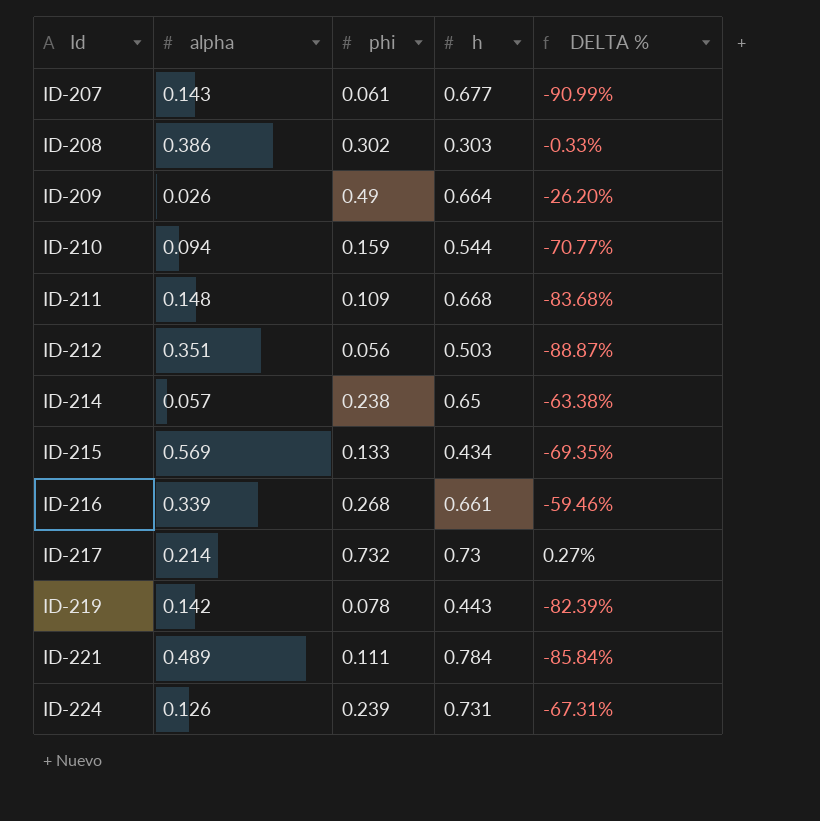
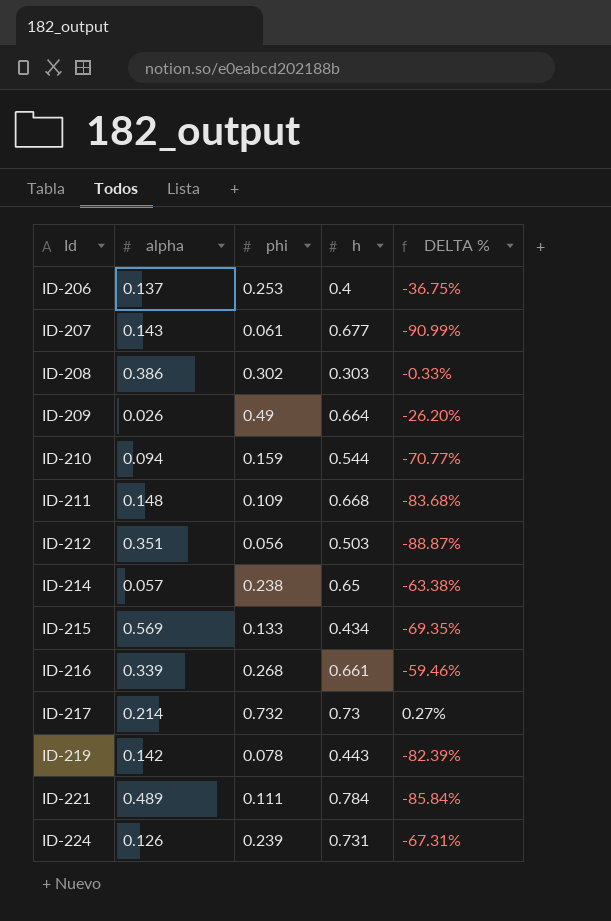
row ID-206: none -> 0.137 | 0.253 | 0.4 | -36.75%

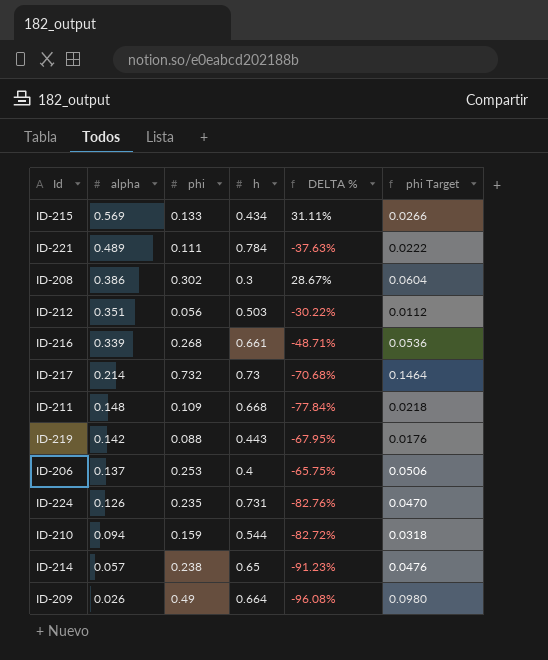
row order: Id ascending -> alpha descending
column DELTA % | formula: ([phi] - [h]) / [h] -> ([alpha] - [h]) / [h]
column phi Target | formula: none -> [phi] * 0.2
row ID-207: 0.143 | 0.061 | 0.677 | -90.99% -> none
ID-208 | h: 0.303 -> 0.3
ID-219 | phi: 0.078 -> 0.088
ID-224 | phi: 0.239 -> 0.235

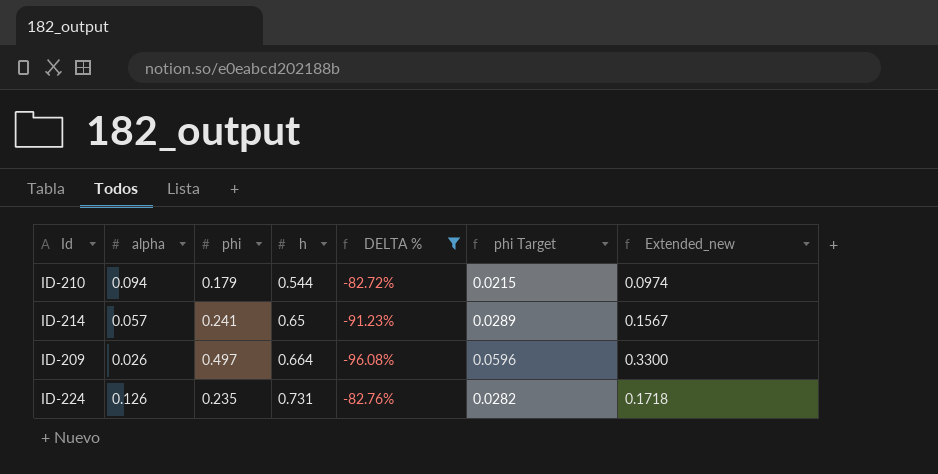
filter: none -> DELTA % <= -82.72%
row order: alpha descending -> h ascending
column phi Target | formula: [phi] * 0.2 -> [phi] * 0.12
column Extended_new | formula: none -> [phi] * [h]
ID-210 | phi: 0.159 -> 0.179
ID-214 | phi: 0.238 -> 0.241
ID-209 | phi: 0.49 -> 0.497

